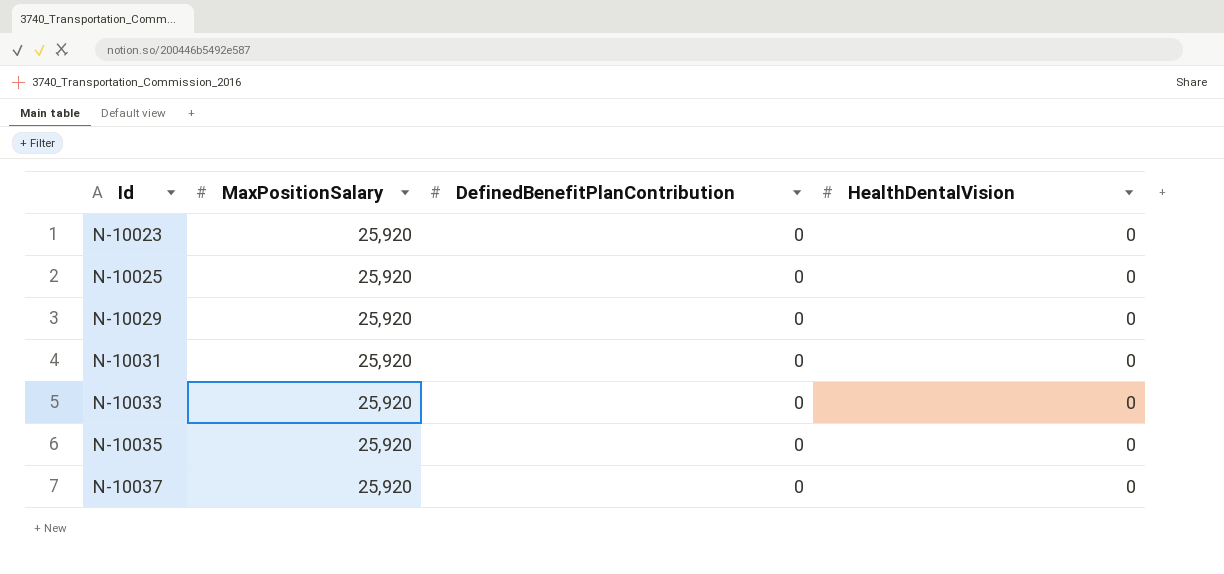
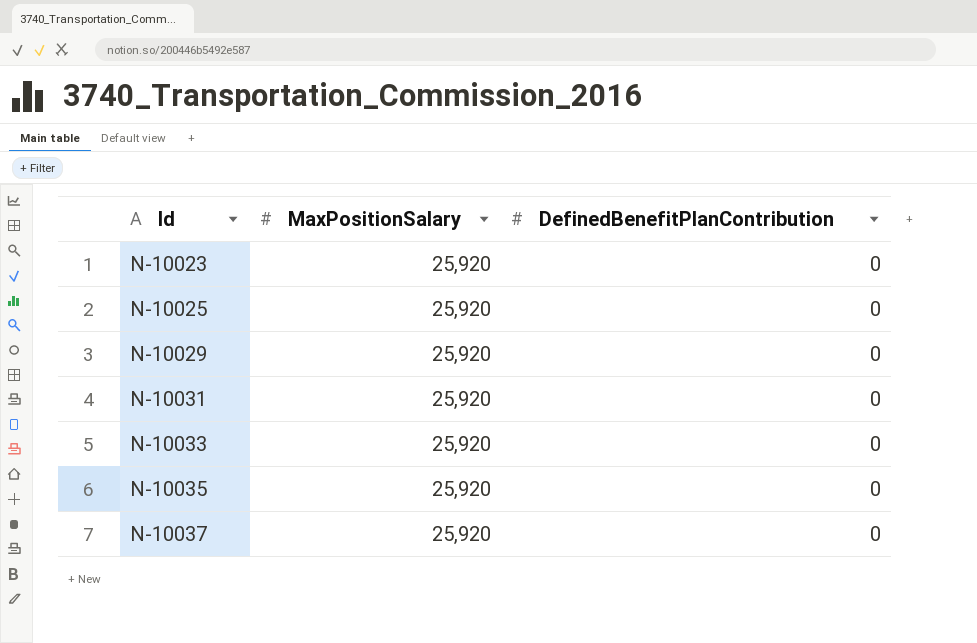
column HealthDentalVision | position: 4 -> none

